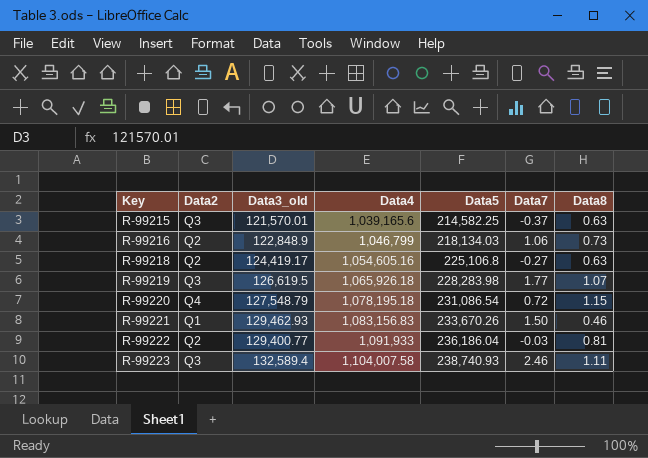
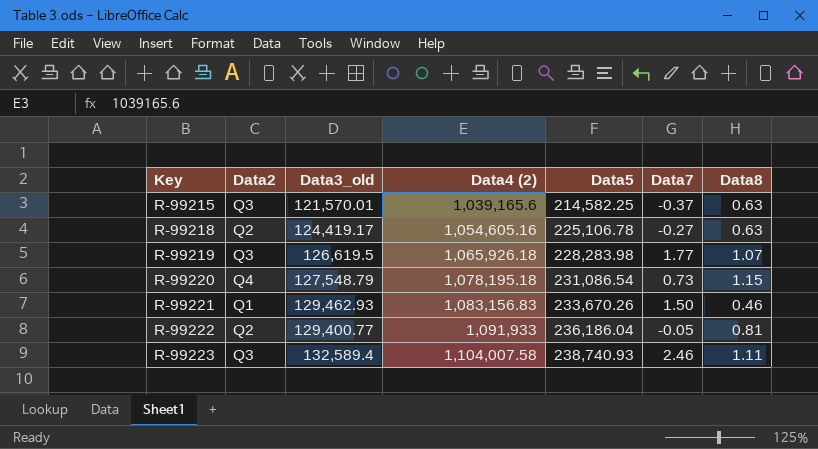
column name: Data4 -> Data4 (2)
row R-99216: Q2 | 122,848.9 | 1,046,799 | 218,134.03 | 1.06 | 0.73 -> none
R-99218 | Data5: 225,106.8 -> 225,106.78
R-99220 | Data7: 0.72 -> 0.73
R-99222 | Data7: -0.03 -> -0.05

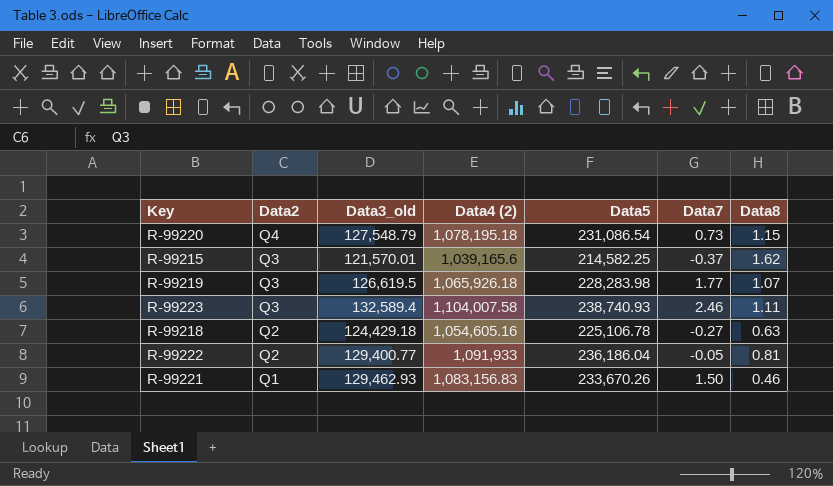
row order: Key ascending -> Data2 descending
R-99215 | Data8: 0.63 -> 1.62
R-99218 | Data3_old: 124,419.17 -> 124,429.18

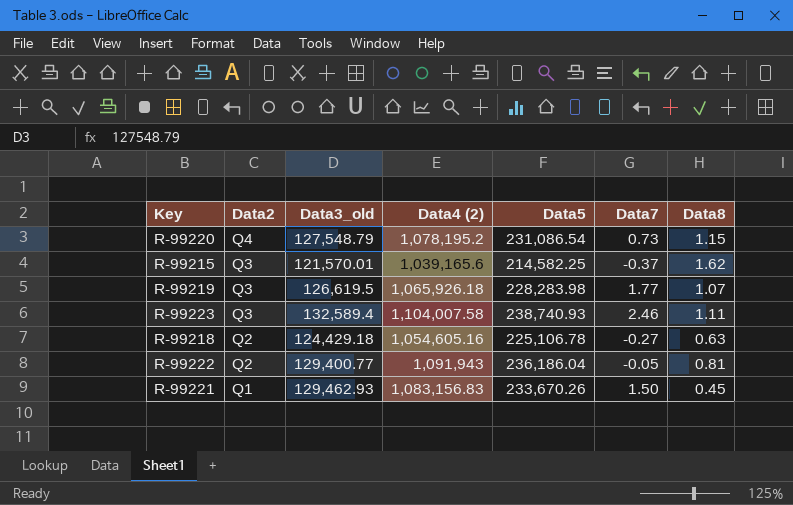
R-99220 | Data4 (2): 1,078,195.18 -> 1,078,195.2
R-99222 | Data4 (2): 1,091,933 -> 1,091,943
R-99221 | Data8: 0.46 -> 0.45

